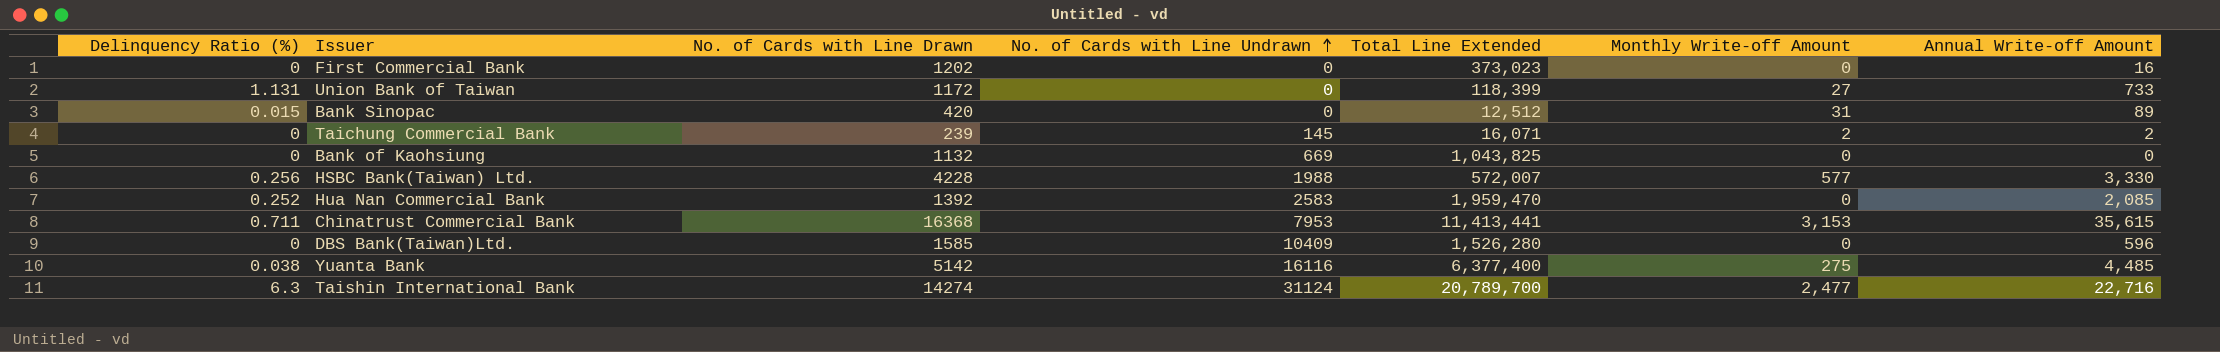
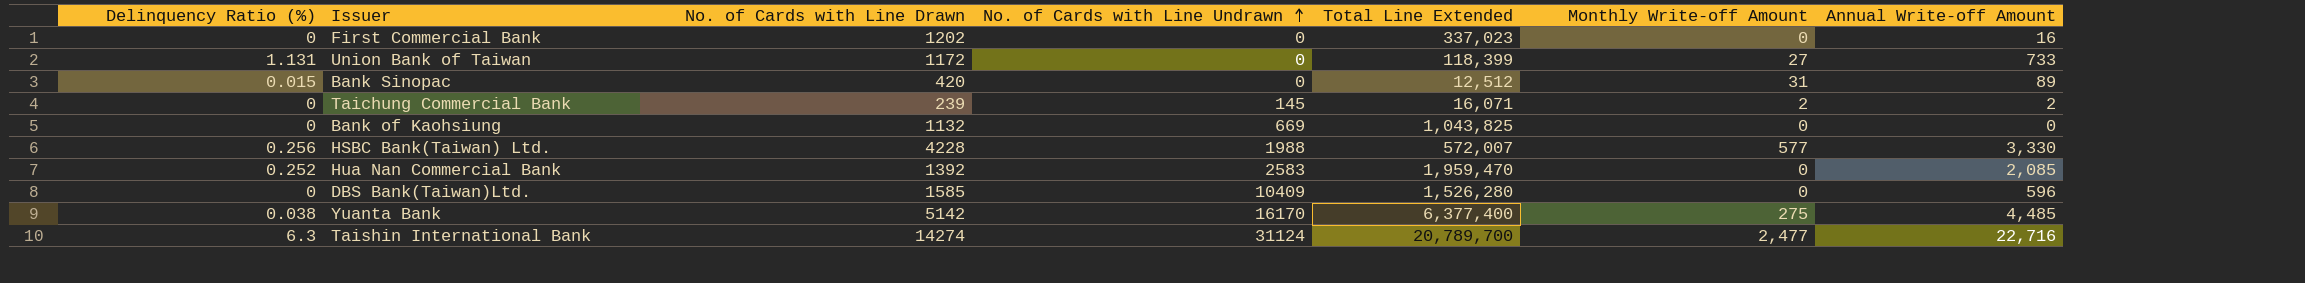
row Chinatrust Commercial Bank: 0.711 | 16368 | 7953 | 11,413,441 | 3,153 | 35,615 -> none
First Commercial Bank | Total Line Extended: 373,023 -> 337,023
Yuanta Bank | No. of Cards with Line Undrawn: 16116 -> 16170

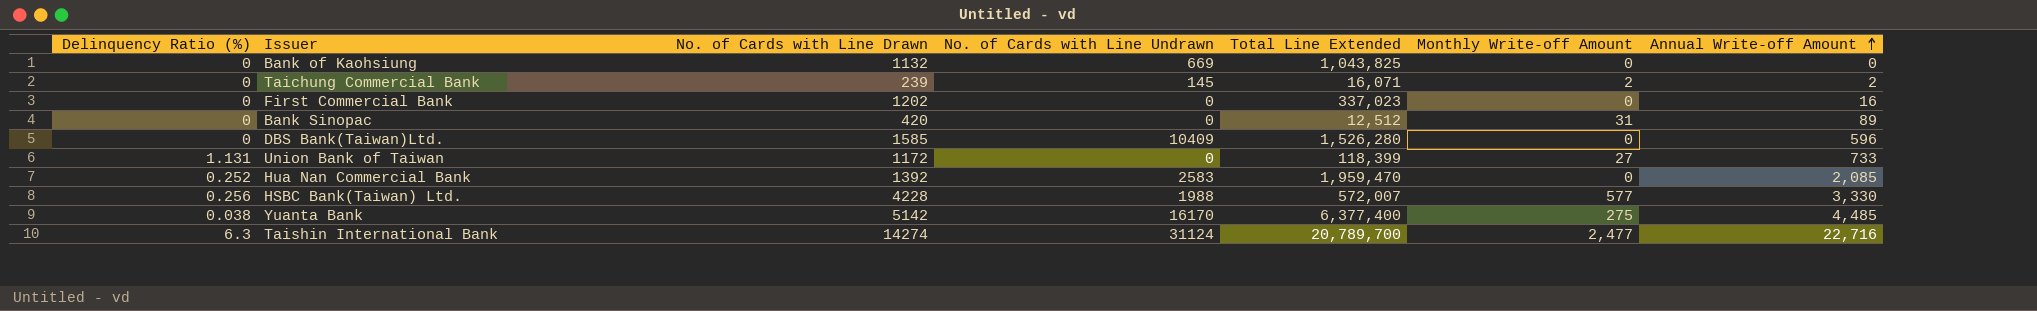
row order: No. of Cards with Line Undrawn ascending -> Annual Write-off Amount ascending
Bank Sinopac | Delinquency Ratio (%): 0.015 -> 0

